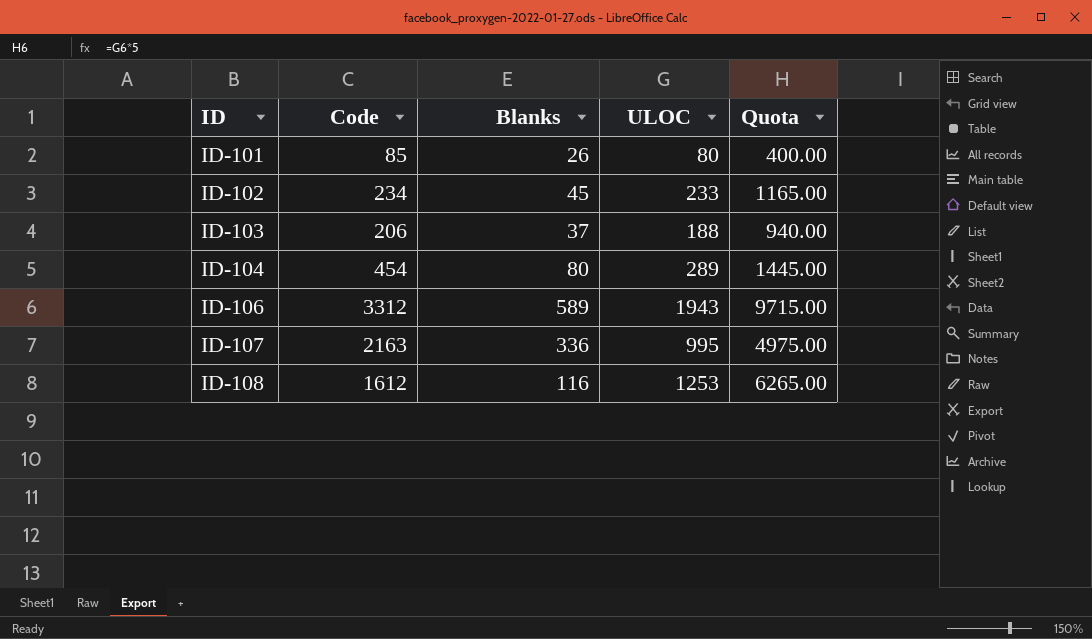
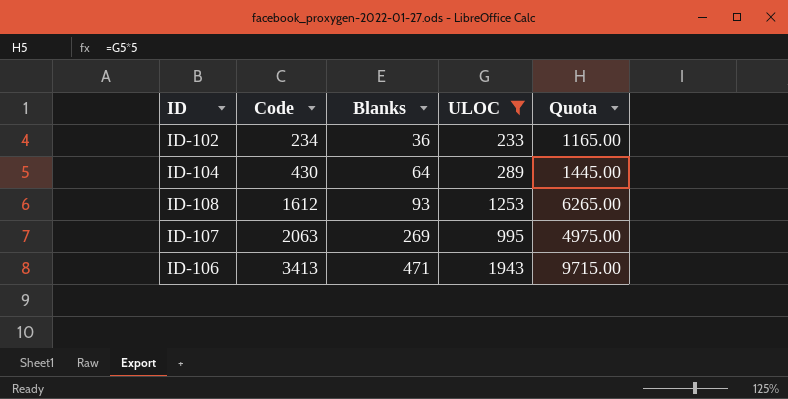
filter: none -> ULOC >= 233
row order: ID ascending -> Code ascending
ID-102 | Blanks: 45 -> 36
ID-104 | Code: 454 -> 430
ID-104 | Blanks: 80 -> 64
ID-108 | Blanks: 116 -> 93
ID-107 | Code: 2163 -> 2063
ID-107 | Blanks: 336 -> 269
ID-106 | Code: 3312 -> 3413
ID-106 | Blanks: 589 -> 471

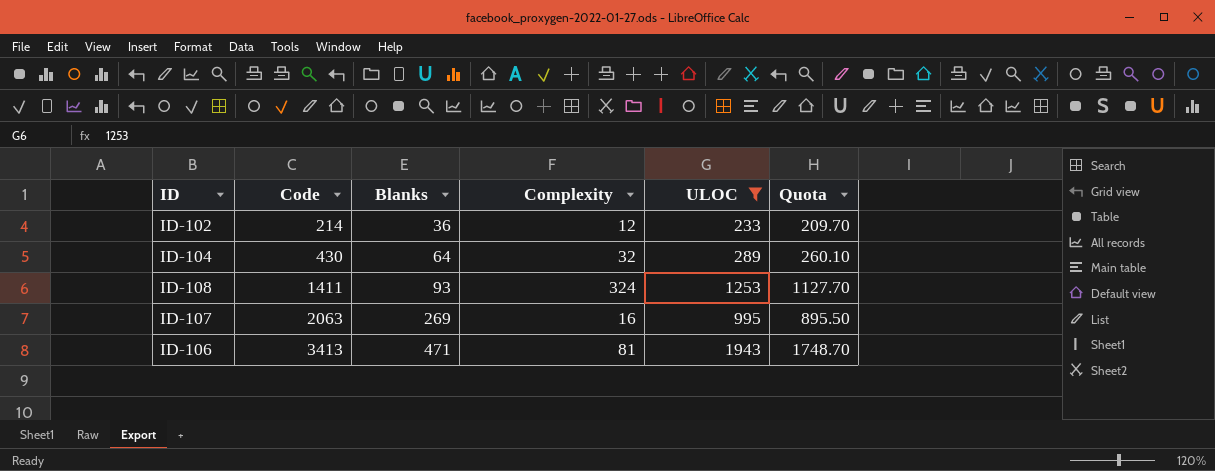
column Complexity | position: none -> 4
column Quota | formula: [ULOC] * 5 -> [ULOC] * 0.9
ID-102 | Code: 234 -> 214
ID-108 | Code: 1612 -> 1411

